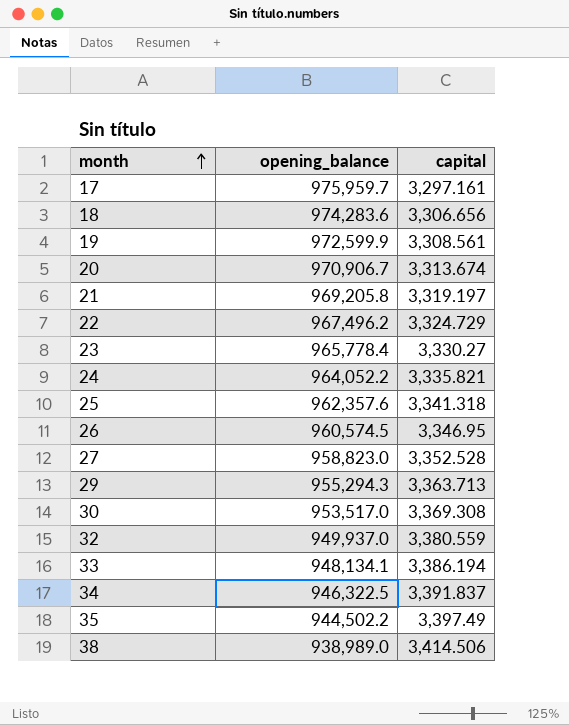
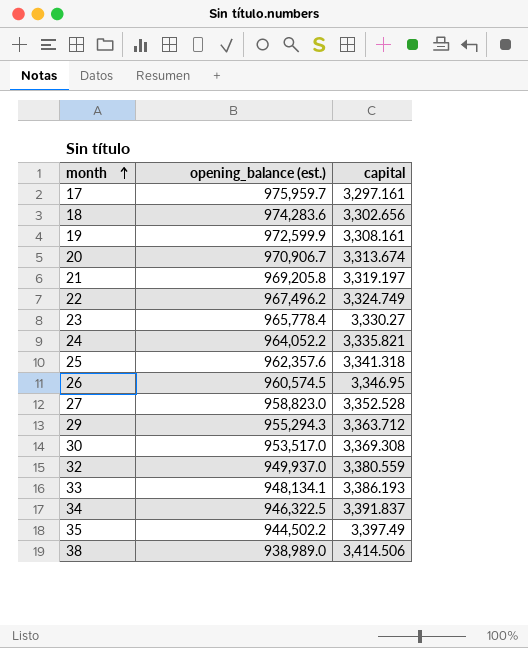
column name: opening_balance -> opening_balance (est.)
18 | capital: 3,306.656 -> 3,302.656
19 | capital: 3,308.561 -> 3,308.161
22 | capital: 3,324.729 -> 3,324.749
29 | capital: 3,363.713 -> 3,363.712
33 | capital: 3,386.194 -> 3,386.193

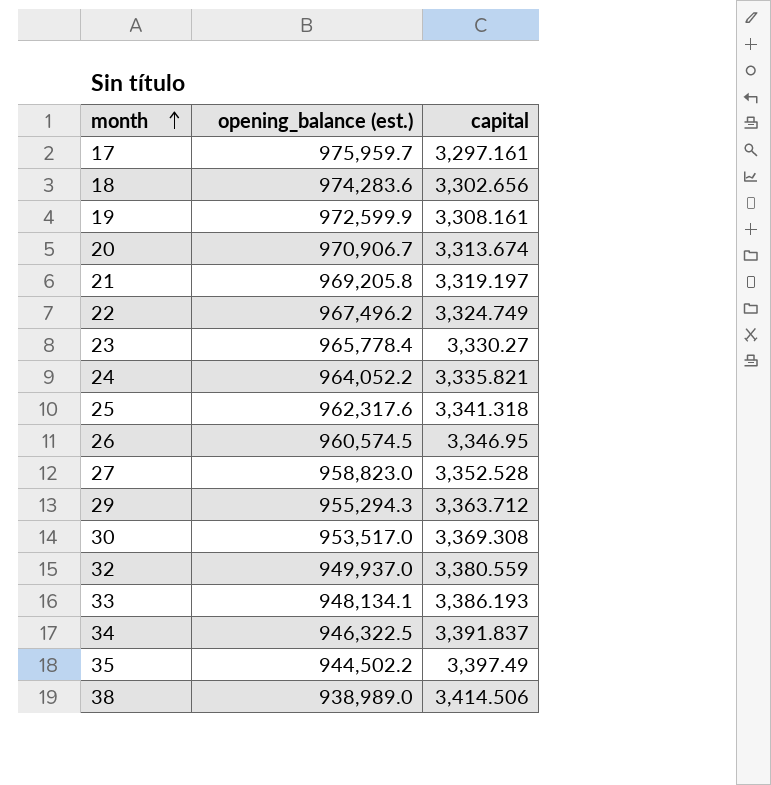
25 | opening_balance (est.): 962,357.6 -> 962,317.6

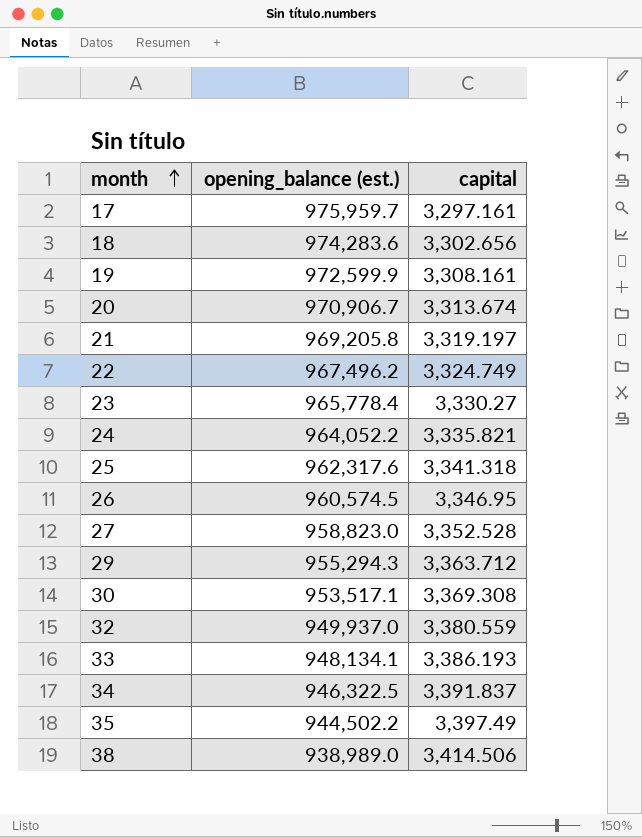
30 | opening_balance (est.): 953,517.0 -> 953,517.1

